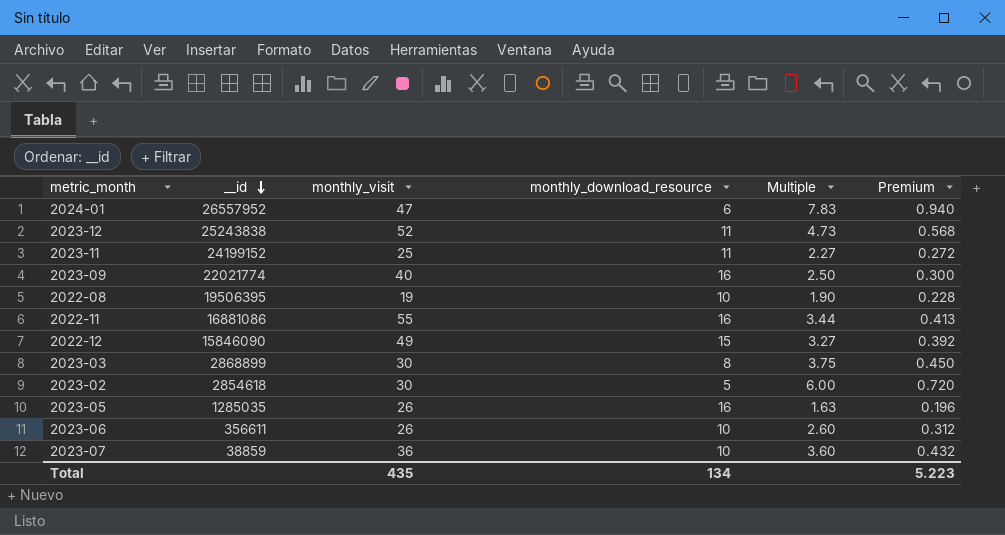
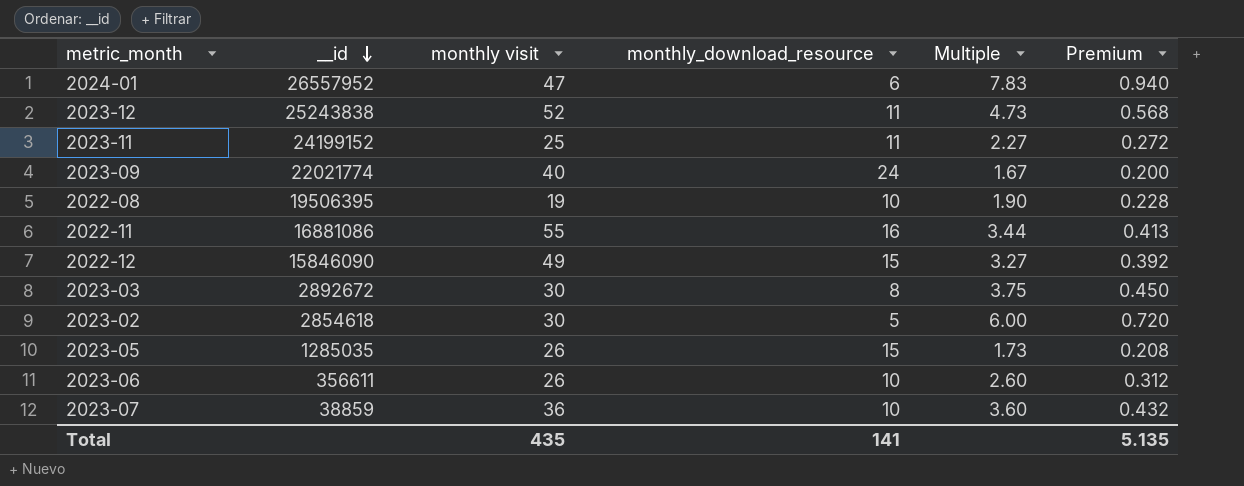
column name: monthly_visit -> monthly visit
2023-09 | monthly_download_resource: 16 -> 24
2023-09 | Multiple: 2.50 -> 1.67
2023-09 | Premium: 0.300 -> 0.200
2023-03 | __id: 2868899 -> 2892672
2023-05 | monthly_download_resource: 16 -> 15
2023-05 | Multiple: 1.63 -> 1.73
2023-05 | Premium: 0.196 -> 0.208
Total | monthly_download_resource: 134 -> 141
Total | Premium: 5.223 -> 5.135

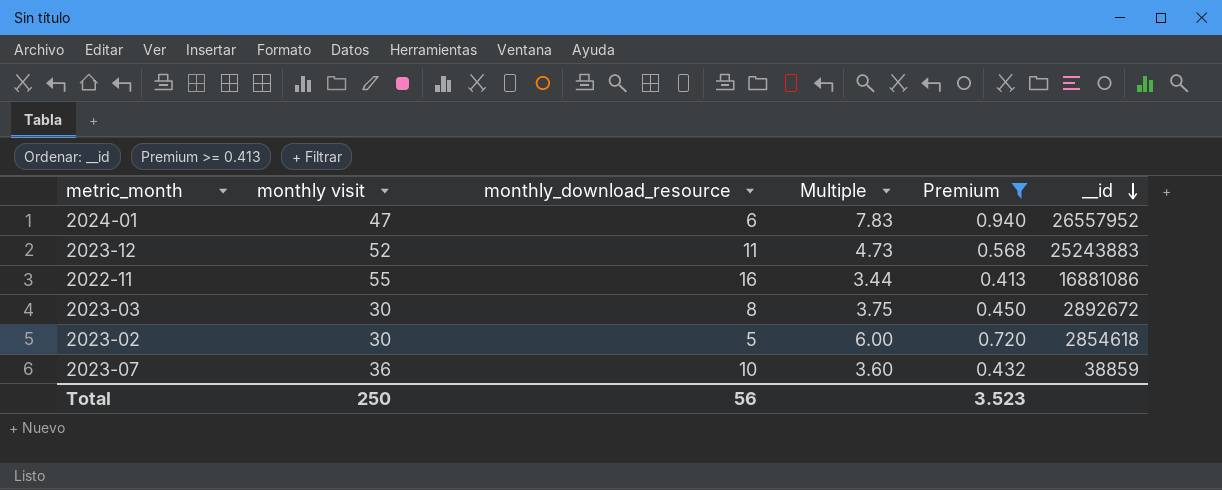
filter: none -> Premium >= 0.413
column __id | position: 2 -> 6
2023-12 | __id: 25243838 -> 25243883
Total | monthly visit: 435 -> 250
Total | monthly_download_resource: 141 -> 56
Total | Premium: 5.135 -> 3.523

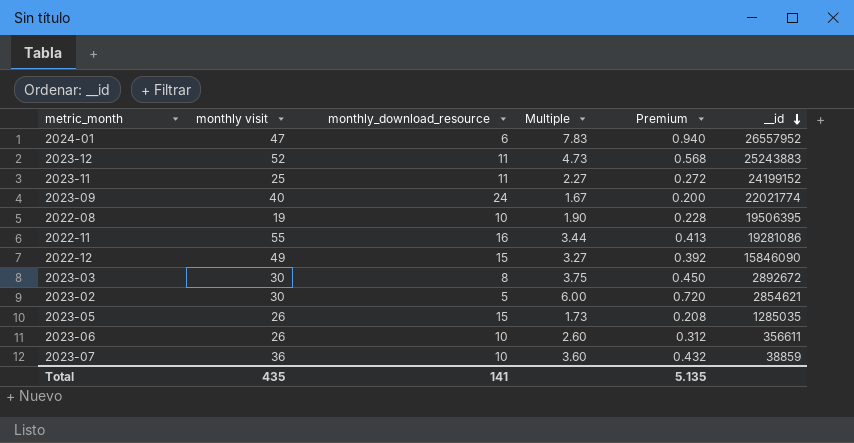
filter: Premium >= 0.413 -> none
2022-11 | __id: 16881086 -> 19281086
2023-02 | __id: 2854618 -> 2854621
Total | monthly visit: 250 -> 435
Total | monthly_download_resource: 56 -> 141
Total | Premium: 3.523 -> 5.135

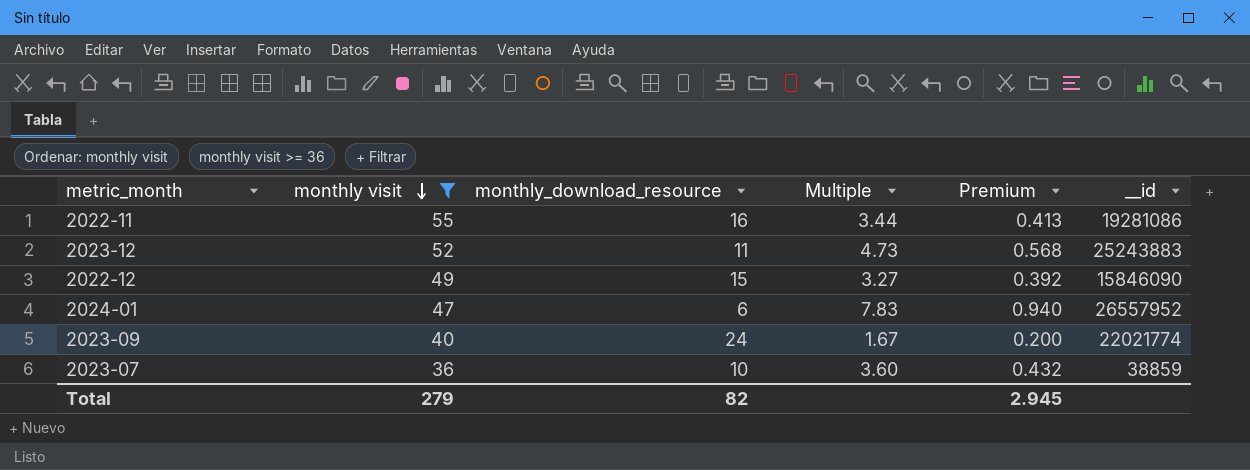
filter: none -> monthly visit >= 36
row order: __id descending -> monthly visit descending
Total | monthly visit: 435 -> 279
Total | monthly_download_resource: 141 -> 82
Total | Premium: 5.135 -> 2.945

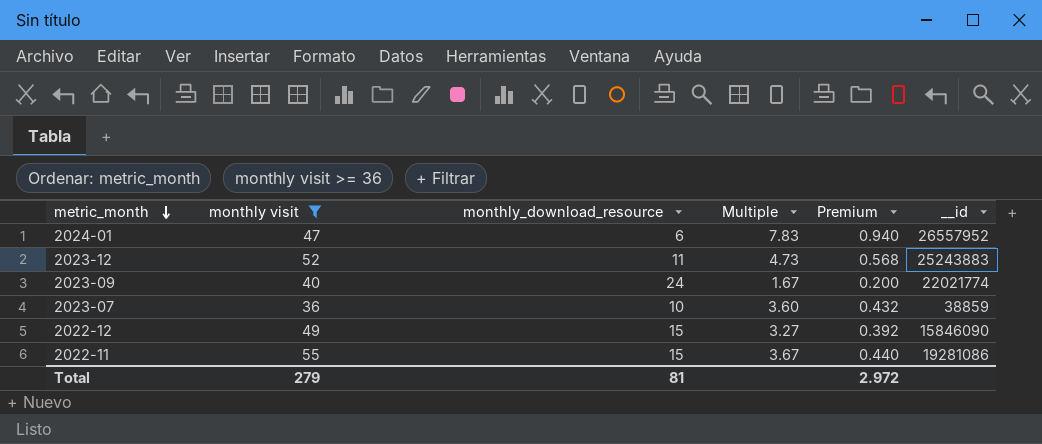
row order: monthly visit descending -> metric_month descending
2022-11 | monthly_download_resource: 16 -> 15
2022-11 | Multiple: 3.44 -> 3.67
2022-11 | Premium: 0.413 -> 0.440
Total | monthly_download_resource: 82 -> 81
Total | Premium: 2.945 -> 2.972

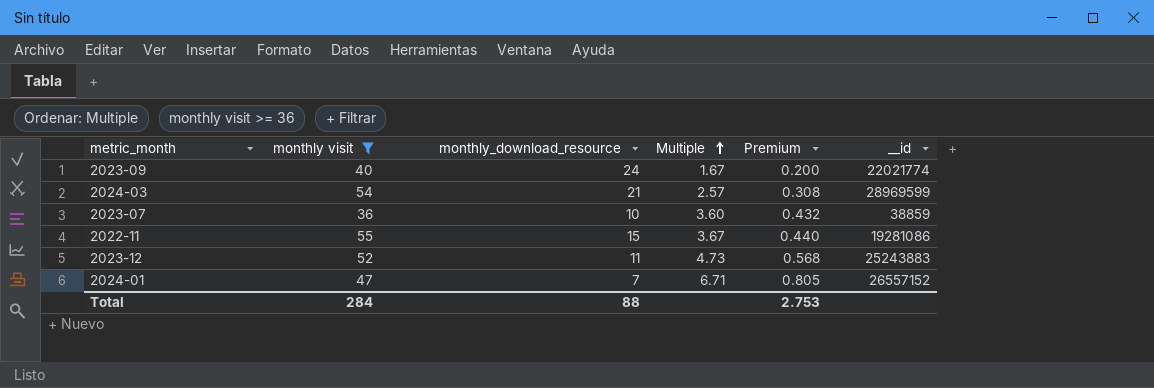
row order: metric_month descending -> Multiple ascending
row 2022-12: 49 | 15 | 3.27 | 0.392 | 15846090 -> none
row 2024-03: none -> 54 | 21 | 2.57 | 0.308 | 28969599
2024-01 | monthly_download_resource: 6 -> 7
2024-01 | Multiple: 7.83 -> 6.71
2024-01 | Premium: 0.940 -> 0.805
2024-01 | __id: 26557952 -> 26557152
Total | monthly visit: 279 -> 284
Total | monthly_download_resource: 81 -> 88
Total | Premium: 2.972 -> 2.753

